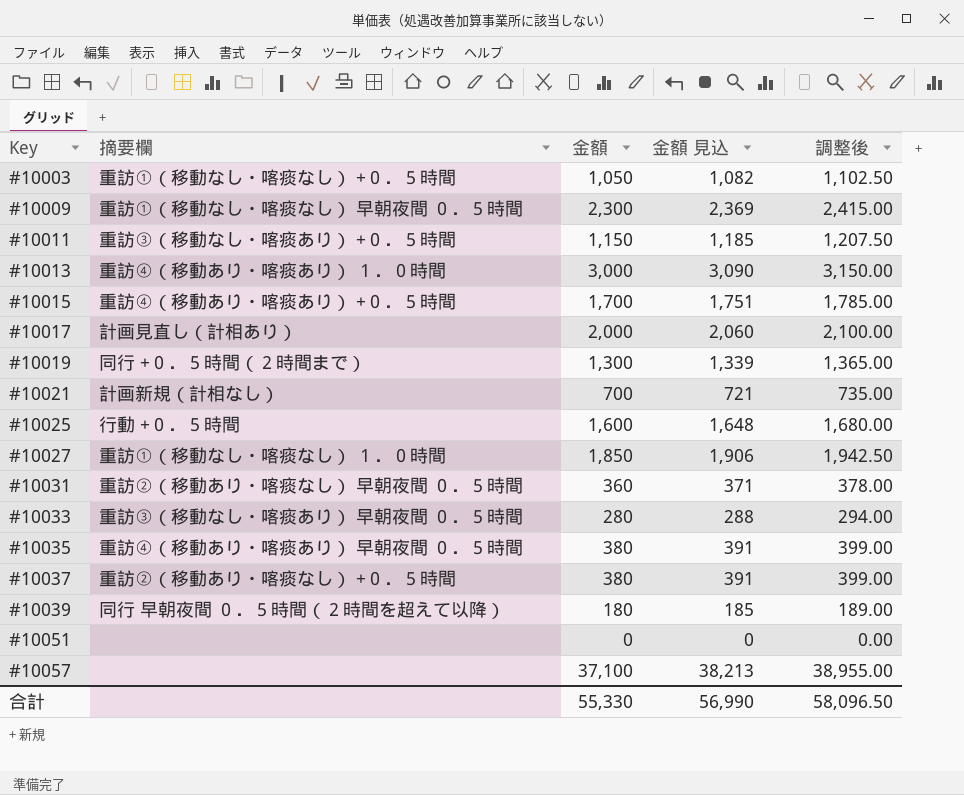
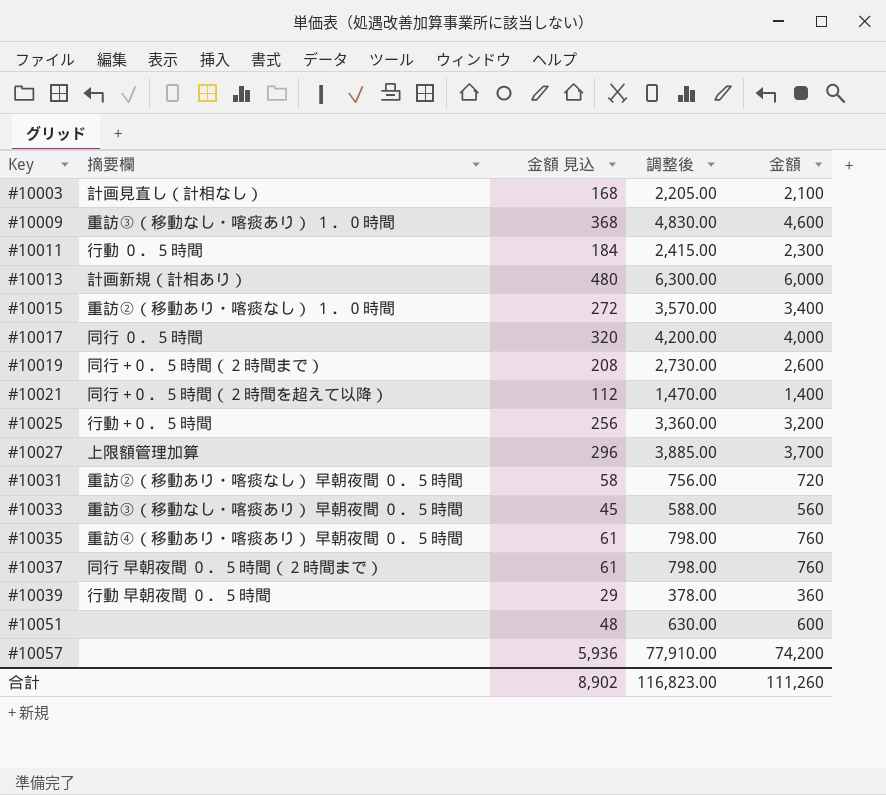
column 金額 見込 | formula: [金額] * 1.03 -> [金額] * 0.08
column 金額 | position: 3 -> 5
#10003 | 摘要欄: 重訪①（移動なし・喀痰なし） +０．５時間 -> 計画見直し（計相なし）
#10003 | 調整後: 1,102.50 -> 2,205.00
#10003 | 金額: 1,050 -> 2,100
#10009 | 摘要欄: 重訪①（移動なし・喀痰なし） 早朝夜間 ０．５時間 -> 重訪③（移動なし・喀痰あり） １．０時間
#10009 | 調整後: 2,415.00 -> 4,830.00
#10009 | 金額: 2,300 -> 4,600
#10011 | 摘要欄: 重訪③（移動なし・喀痰あり） +０．５時間 -> 行動 ０．５時間
#10011 | 調整後: 1,207.50 -> 2,415.00
#10011 | 金額: 1,150 -> 2,300
#10013 | 摘要欄: 重訪④（移動あり・喀痰あり） １．０時間 -> 計画新規（計相あり）
#10013 | 調整後: 3,150.00 -> 6,300.00
#10013 | 金額: 3,000 -> 6,000
#10015 | 摘要欄: 重訪④（移動あり・喀痰あり） +０．５時間 -> 重訪②（移動あり・喀痰なし） １．０時間
#10015 | 調整後: 1,785.00 -> 3,570.00
#10015 | 金額: 1,700 -> 3,400
#10017 | 摘要欄: 計画見直し（計相あり） -> 同行 ０．５時間
#10017 | 調整後: 2,100.00 -> 4,200.00
#10017 | 金額: 2,000 -> 4,000
#10019 | 調整後: 1,365.00 -> 2,730.00
#10019 | 金額: 1,300 -> 2,600
#10021 | 摘要欄: 計画新規（計相なし） -> 同行 +０．５時間（２時間を超えて以降）
#10021 | 調整後: 735.00 -> 1,470.00
#10021 | 金額: 700 -> 1,400
#10025 | 調整後: 1,680.00 -> 3,360.00
#10025 | 金額: 1,600 -> 3,200
#10027 | 摘要欄: 重訪①（移動なし・喀痰なし） １．０時間 -> 上限額管理加算
#10027 | 調整後: 1,942.50 -> 3,885.00
#10027 | 金額: 1,850 -> 3,700
#10031 | 調整後: 378.00 -> 756.00
#10031 | 金額: 360 -> 720
#10033 | 調整後: 294.00 -> 588.00
#10033 | 金額: 280 -> 560
#10035 | 調整後: 399.00 -> 798.00
#10035 | 金額: 380 -> 760
#10037 | 摘要欄: 重訪②（移動あり・喀痰なし） +０．５時間 -> 同行 早朝夜間 ０．５時間（２時間まで）
#10037 | 調整後: 399.00 -> 798.00
#10037 | 金額: 380 -> 760
#10039 | 摘要欄: 同行 早朝夜間 ０．５時間（２時間を超えて以降） -> 行動 早朝夜間 ０．５時間
#10039 | 調整後: 189.00 -> 378.00
#10039 | 金額: 180 -> 360
#10051 | 調整後: 0.00 -> 630.00
#10051 | 金額: 0 -> 600
#10057 | 調整後: 38,955.00 -> 77,910.00
#10057 | 金額: 37,100 -> 74,200
合計 | 金額 見込: 56,990 -> 8,902
合計 | 調整後: 58,096.50 -> 116,823.00
合計 | 金額: 55,330 -> 111,260

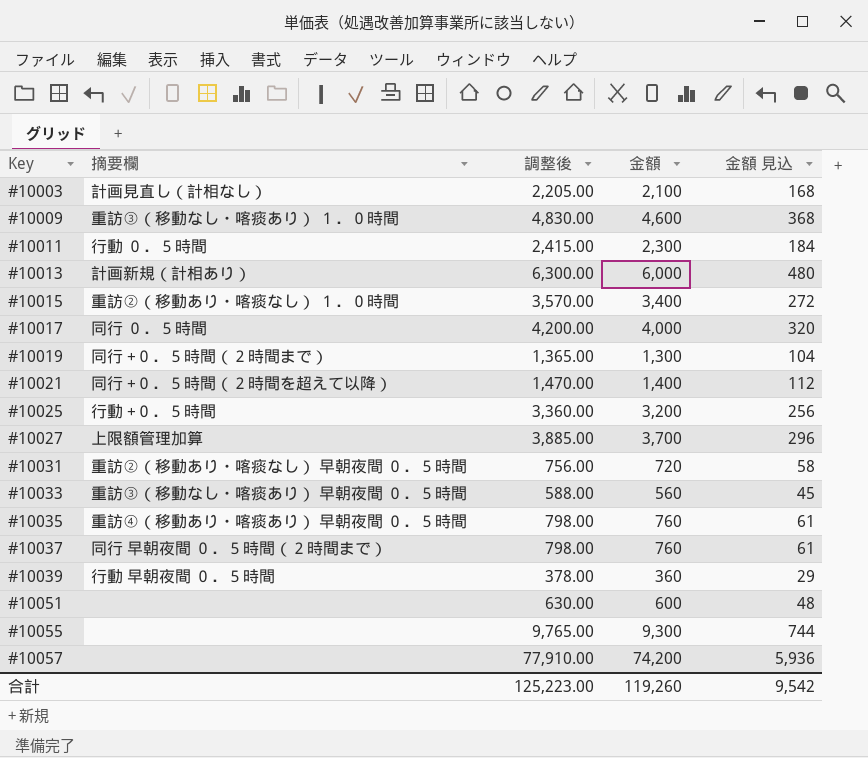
column 金額 見込 | position: 3 -> 5
#10019 | 調整後: 2,730.00 -> 1,365.00
#10019 | 金額: 2,600 -> 1,300
#10019 | 金額 見込: 208 -> 104
row #10055: none -> none | 9,765.00 | 9,300 | 744
合計 | 調整後: 116,823.00 -> 125,223.00
合計 | 金額: 111,260 -> 119,260
合計 | 金額 見込: 8,902 -> 9,542

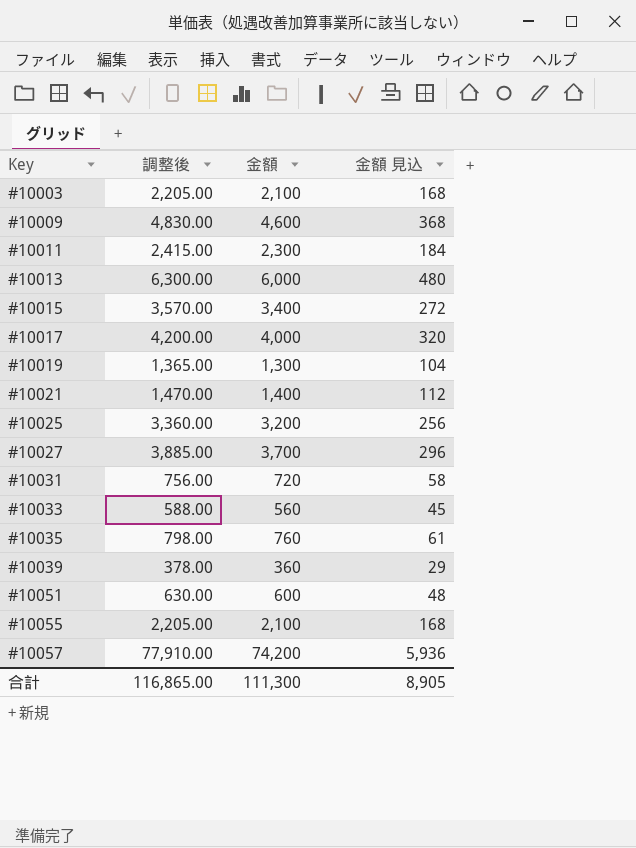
column 摘要欄 | position: 2 -> none
row #10037: 同行 早朝夜間 ０．５時間（２時間まで） | 798.00 | 760 | 61 -> none
#10055 | 調整後: 9,765.00 -> 2,205.00
#10055 | 金額: 9,300 -> 2,100
#10055 | 金額 見込: 744 -> 168
合計 | 調整後: 125,223.00 -> 116,865.00
合計 | 金額: 119,260 -> 111,300
合計 | 金額 見込: 9,542 -> 8,905

